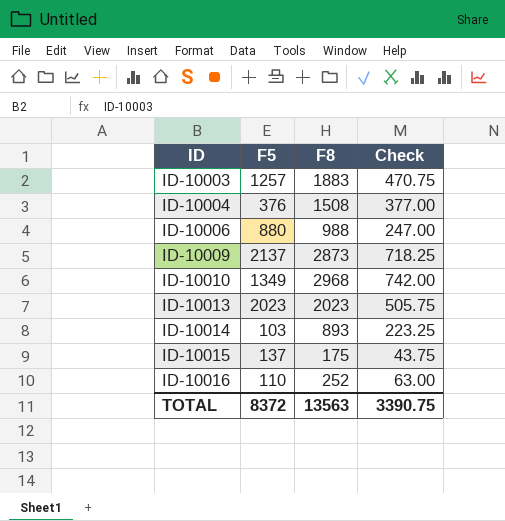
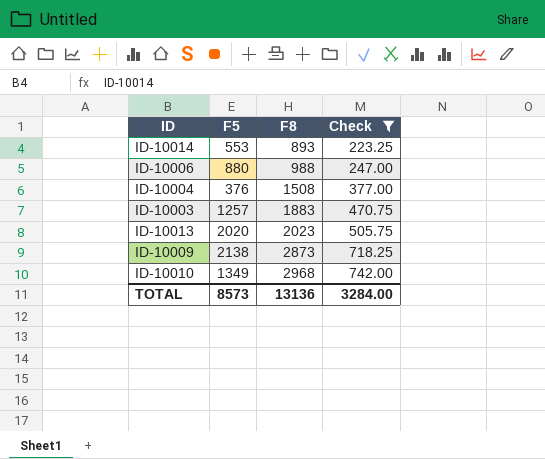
filter: none -> Check >= 223.25
row order: ID ascending -> F8 ascending
ID-10014 | F5: 103 -> 553
ID-10013 | F5: 2023 -> 2020
ID-10009 | F5: 2137 -> 2138
TOTAL | F5: 8372 -> 8573
TOTAL | F8: 13563 -> 13136
TOTAL | Check: 3390.75 -> 3284.00

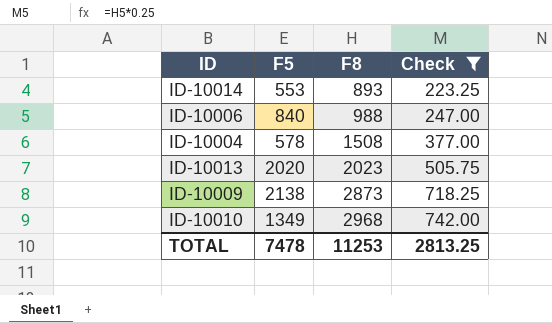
row ID-10003: 1257 | 1883 | 470.75 -> none
ID-10006 | F5: 880 -> 840
ID-10004 | F5: 376 -> 578
TOTAL | F5: 8573 -> 7478
TOTAL | F8: 13136 -> 11253
TOTAL | Check: 3284.00 -> 2813.25

